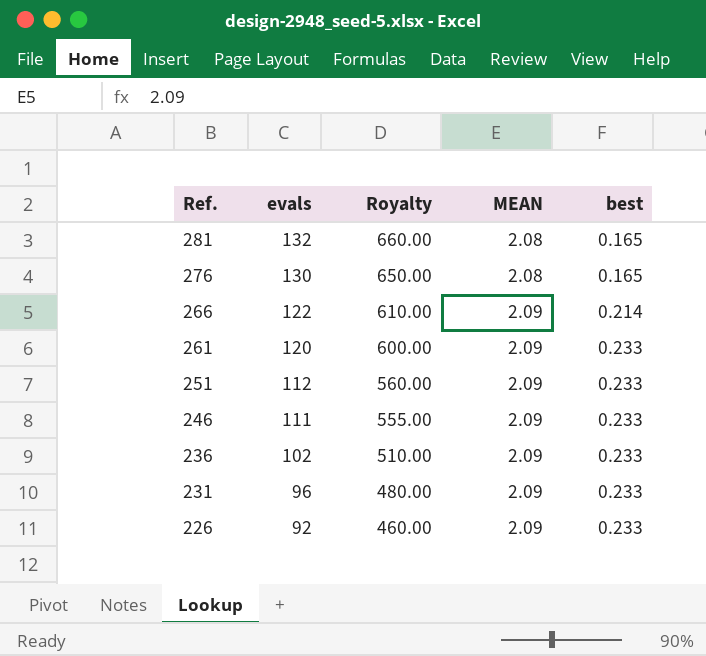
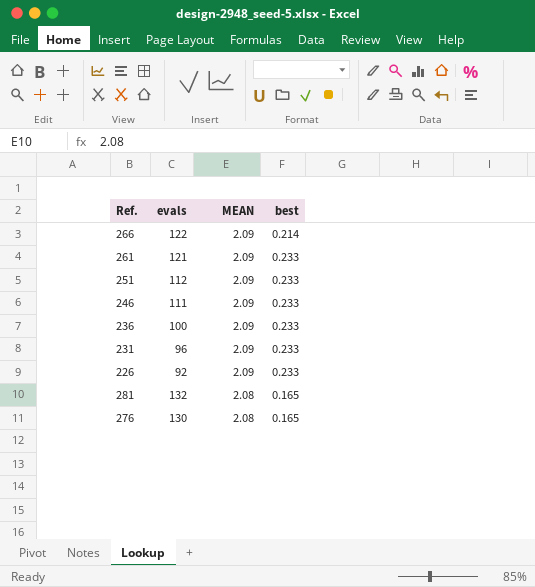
row order: Ref. descending -> MEAN descending
column Royalty | formula: [evals] * 5 -> none
261 | evals: 120 -> 121
236 | evals: 102 -> 100

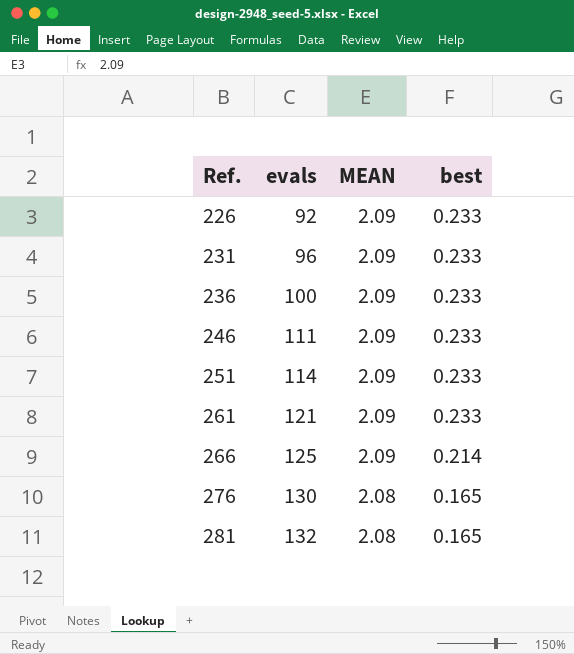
row order: MEAN descending -> Ref. ascending
251 | evals: 112 -> 114
266 | evals: 122 -> 125

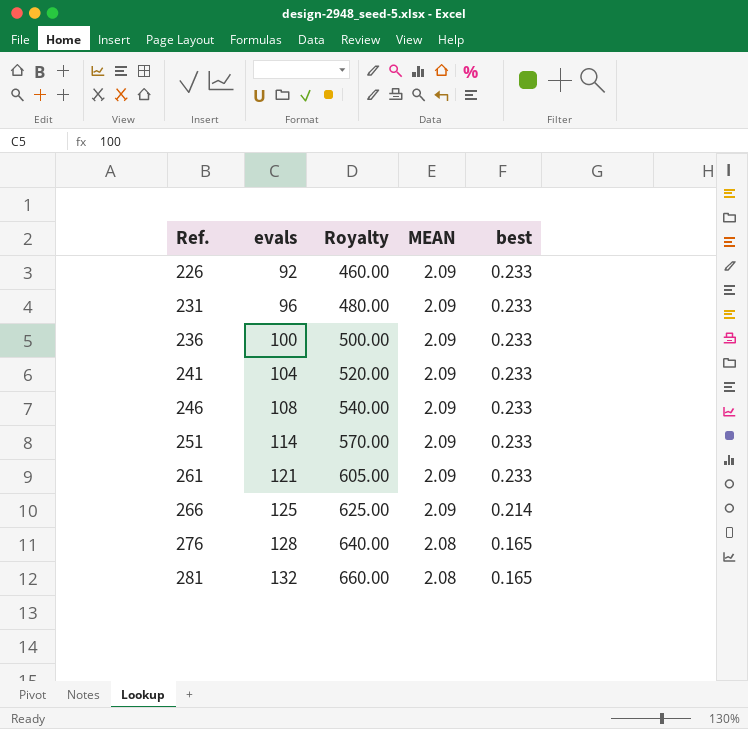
column Royalty | formula: none -> [evals] * 5
row 241: none -> 104 | 520.00 | 2.09 | 0.233
246 | evals: 111 -> 108
276 | evals: 130 -> 128

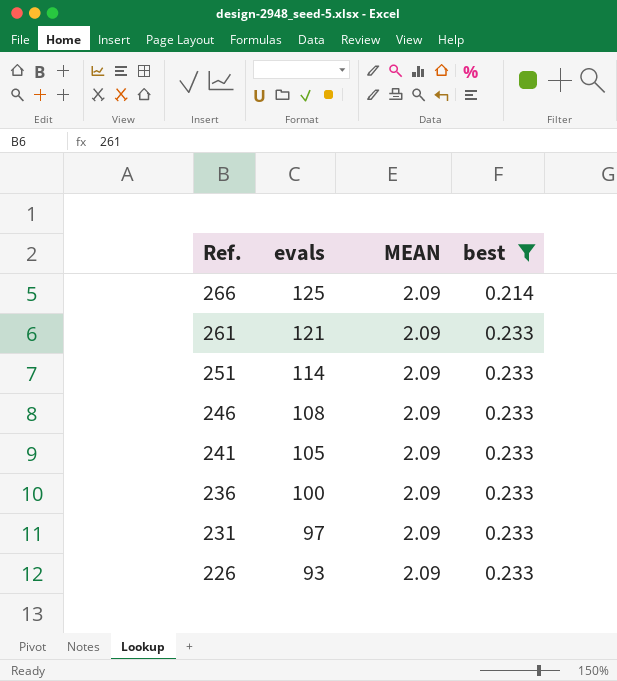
filter: none -> best != 0.165
row order: Ref. ascending -> Ref. descending
column Royalty | formula: [evals] * 5 -> none
241 | evals: 104 -> 105
231 | evals: 96 -> 97
226 | evals: 92 -> 93

